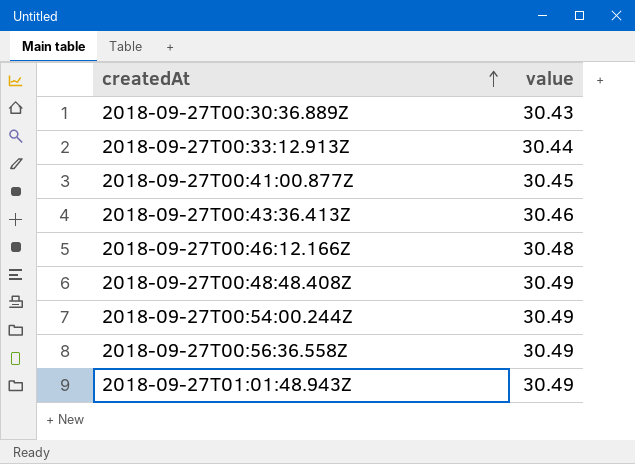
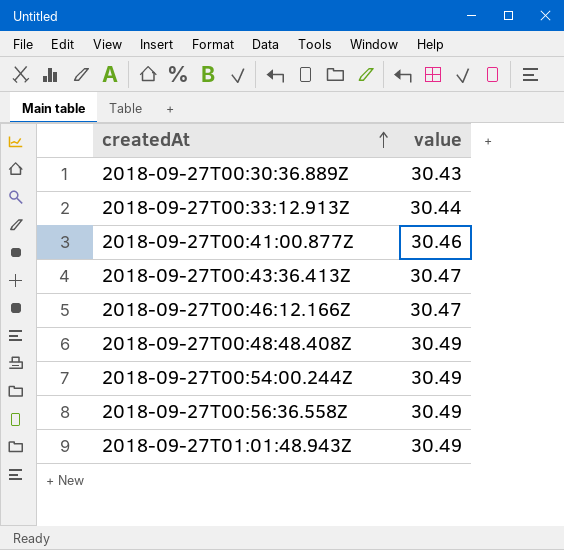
2018-09-27T00:41:00.877Z | value: 30.45 -> 30.46
2018-09-27T00:43:36.413Z | value: 30.46 -> 30.47
2018-09-27T00:46:12.166Z | value: 30.48 -> 30.47

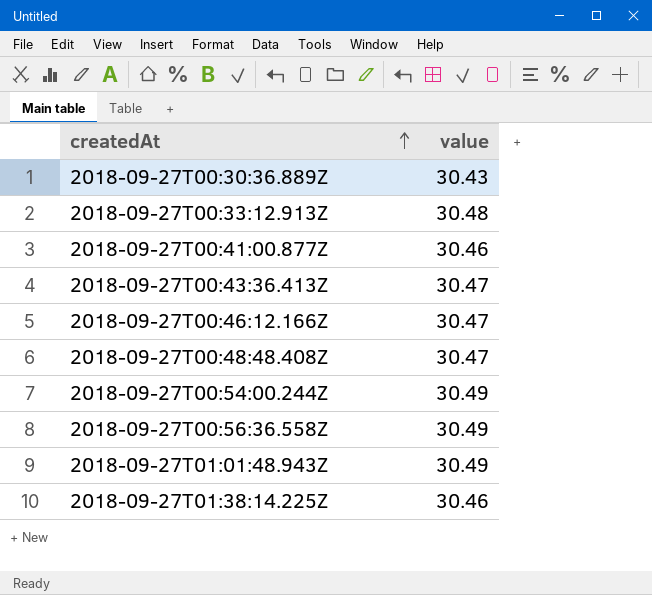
2018-09-27T00:33:12.913Z | value: 30.44 -> 30.48
2018-09-27T00:48:48.408Z | value: 30.49 -> 30.47
row 2018-09-27T01:38:14.225Z: none -> 30.46

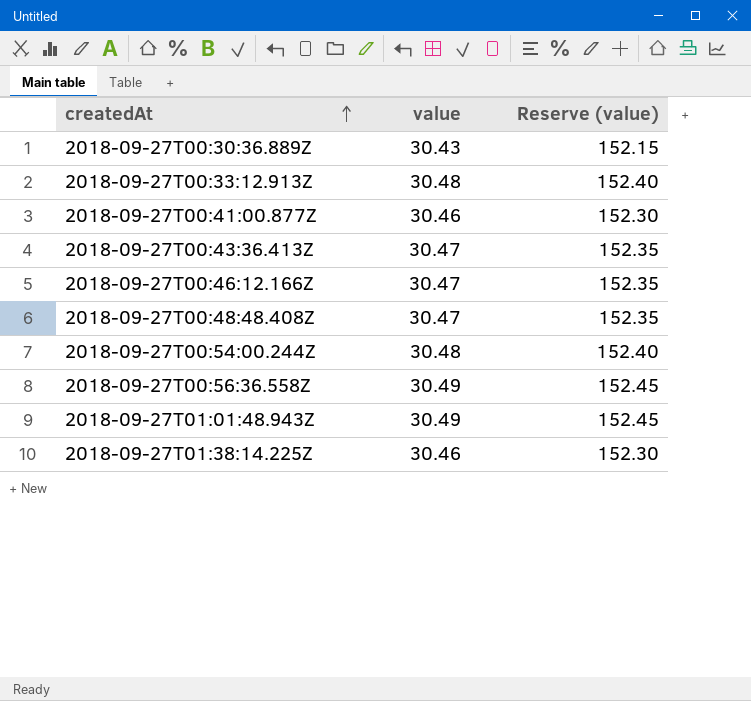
column Reserve (value) | formula: none -> [value] * 5
2018-09-27T00:54:00.244Z | value: 30.49 -> 30.48

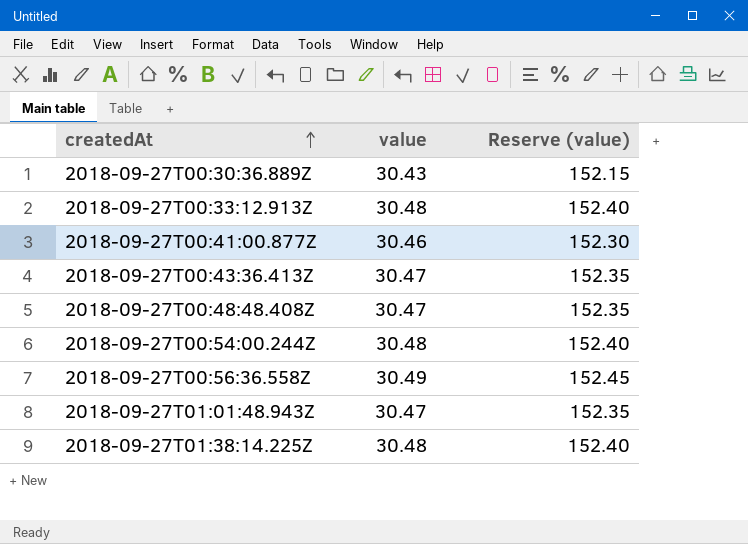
row 2018-09-27T00:46:12.166Z: 30.47 | 152.35 -> none
2018-09-27T01:01:48.943Z | value: 30.49 -> 30.47
2018-09-27T01:01:48.943Z | Reserve (value): 152.45 -> 152.35
2018-09-27T01:38:14.225Z | value: 30.46 -> 30.48
2018-09-27T01:38:14.225Z | Reserve (value): 152.30 -> 152.40

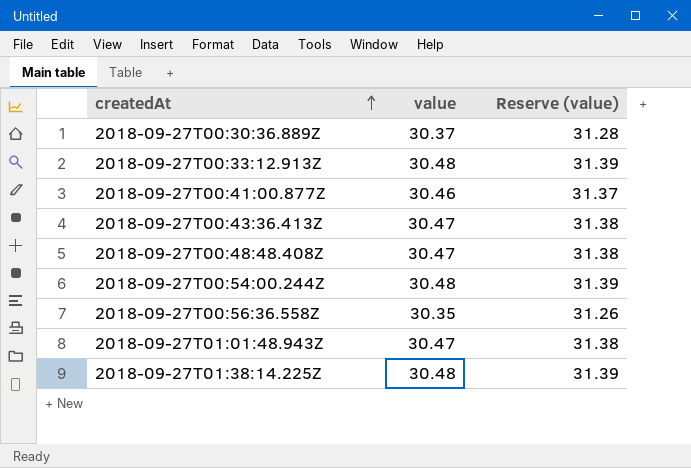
column Reserve (value) | formula: [value] * 5 -> [value] * 1.03
2018-09-27T00:30:36.889Z | value: 30.43 -> 30.37
2018-09-27T00:56:36.558Z | value: 30.49 -> 30.35

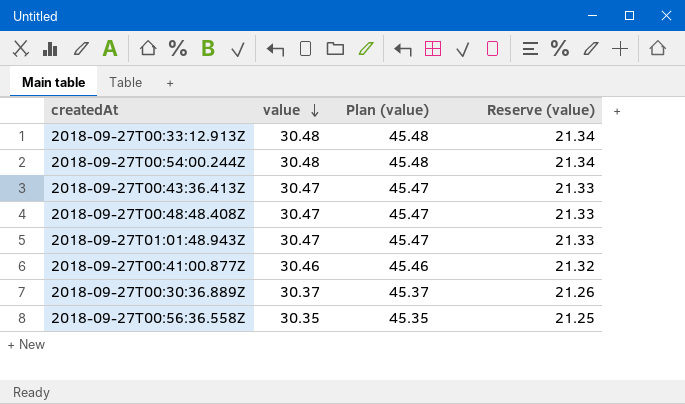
row order: createdAt ascending -> value descending
column Plan (value) | formula: none -> [value] + 15
column Reserve (value) | formula: [value] * 1.03 -> [value] * 0.7
row 2018-09-27T01:38:14.225Z: 30.48 | 31.39 -> none

